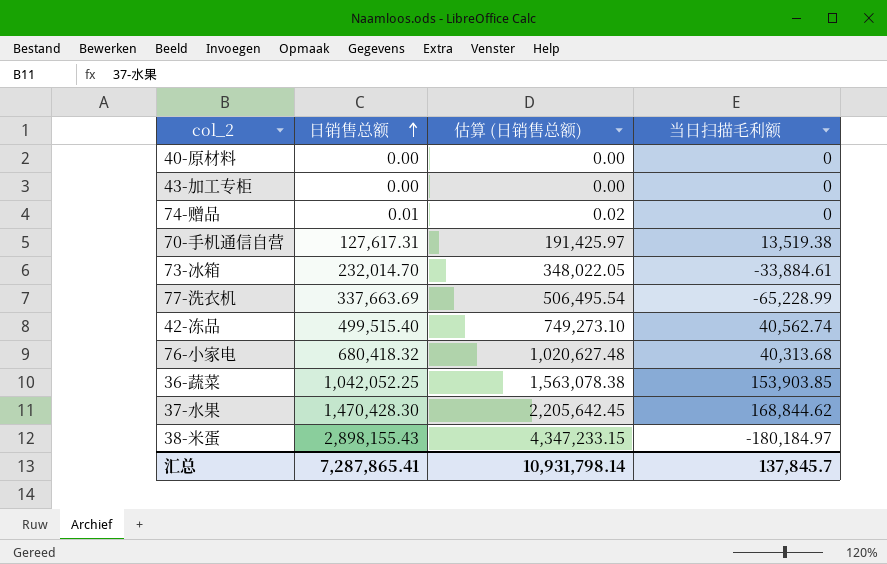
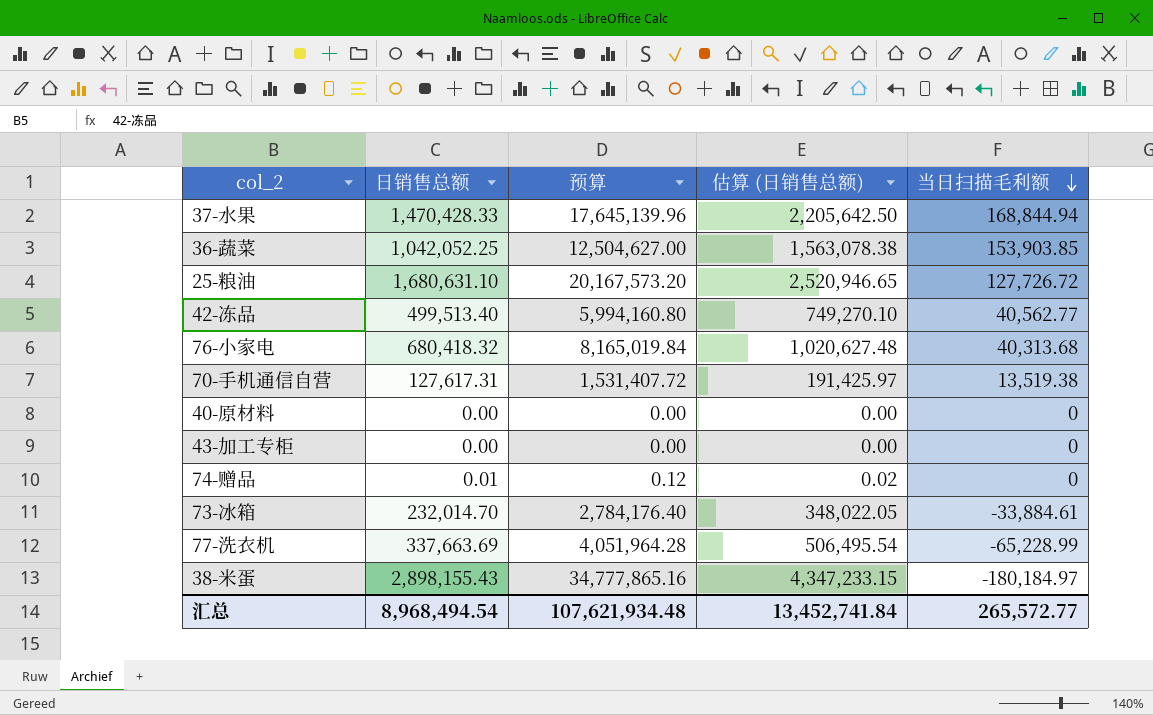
row order: 日销售总额 ascending -> 当日扫描毛利额 descending
column 预算 | formula: none -> [日销售总额] * 12
37-水果 | 日销售总额: 1,470,428.30 -> 1,470,428.33
37-水果 | 估算 (日销售总额): 2,205,642.45 -> 2,205,642.50
37-水果 | 当日扫描毛利额: 168,844.62 -> 168,844.94
row 25-粮油: none -> 1,680,631.10 | 20,167,573.20 | 2,520,946.65 | 127,726.72
42-冻品 | 日销售总额: 499,515.40 -> 499,513.40
42-冻品 | 估算 (日销售总额): 749,273.10 -> 749,270.10
42-冻品 | 当日扫描毛利额: 40,562.74 -> 40,562.77
汇总 | 日销售总额: 7,287,865.41 -> 8,968,494.54
汇总 | 估算 (日销售总额): 10,931,798.14 -> 13,452,741.84
汇总 | 当日扫描毛利额: 137,845.7 -> 265,572.77

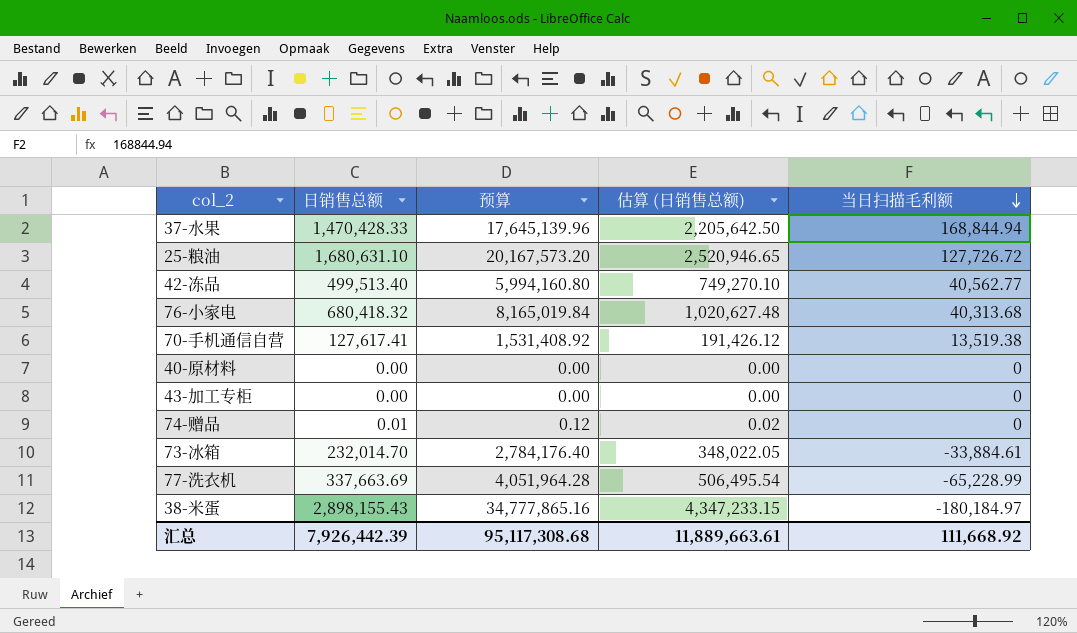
row 36-蔬菜: 1,042,052.25 | 12,504,627.00 | 1,563,078.38 | 153,903.85 -> none
70-手机通信自营 | 日销售总额: 127,617.31 -> 127,617.41
70-手机通信自营 | 预算: 1,531,407.72 -> 1,531,408.92
70-手机通信自营 | 估算 (日销售总额): 191,425.97 -> 191,426.12
汇总 | 日销售总额: 8,968,494.54 -> 7,926,442.39
汇总 | 预算: 107,621,934.48 -> 95,117,308.68
汇总 | 估算 (日销售总额): 13,452,741.84 -> 11,889,663.61
汇总 | 当日扫描毛利额: 265,572.77 -> 111,668.92

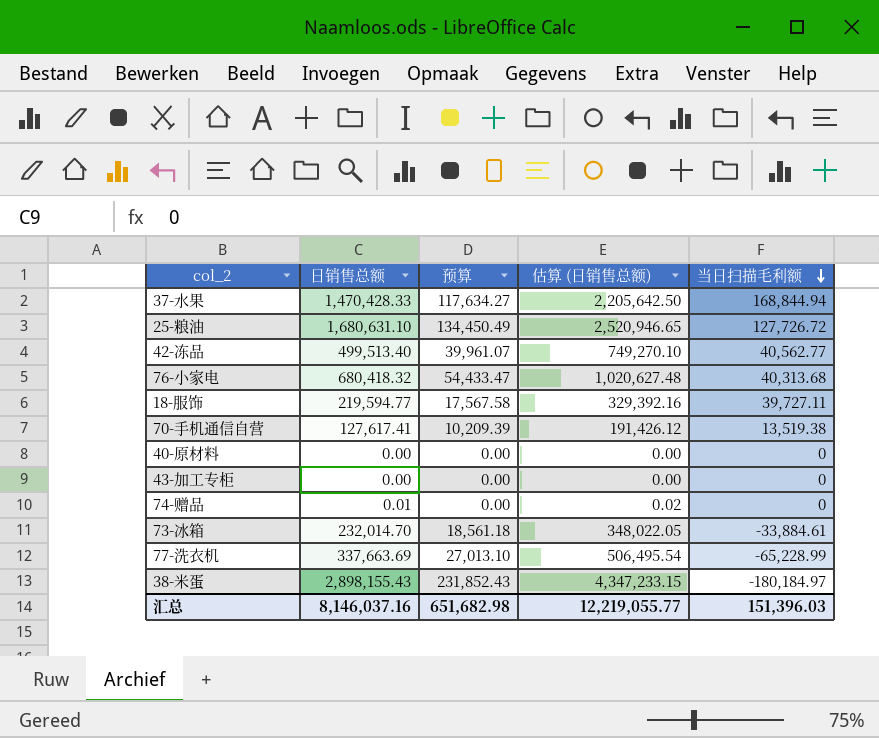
column 预算 | formula: [日销售总额] * 12 -> [日销售总额] * 0.08
row 18-服饰: none -> 219,594.77 | 17,567.58 | 329,392.16 | 39,727.11
汇总 | 日销售总额: 7,926,442.39 -> 8,146,037.16
汇总 | 预算: 95,117,308.68 -> 651,682.98
汇总 | 估算 (日销售总额): 11,889,663.61 -> 12,219,055.77
汇总 | 当日扫描毛利额: 111,668.92 -> 151,396.03

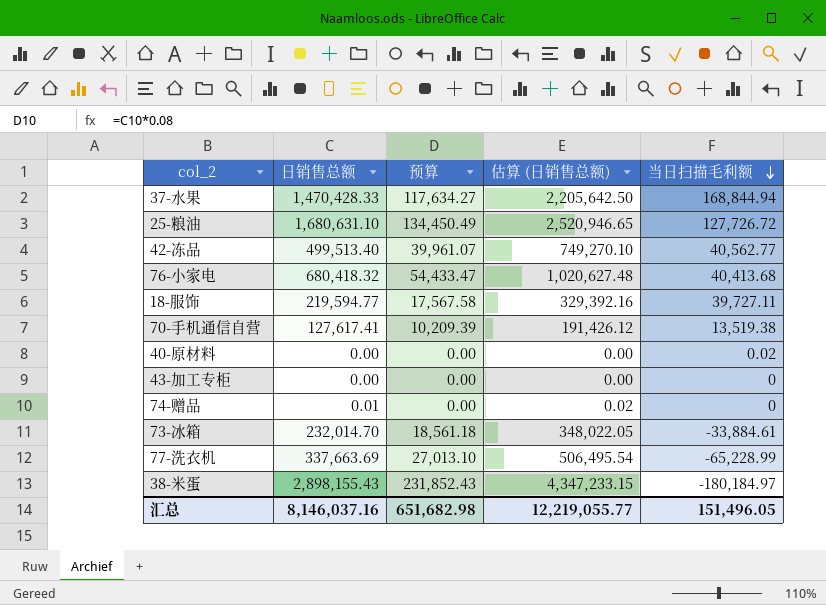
76-小家电 | 当日扫描毛利额: 40,313.68 -> 40,413.68
40-原材料 | 当日扫描毛利额: 0 -> 0.02
汇总 | 当日扫描毛利额: 151,396.03 -> 151,496.05

